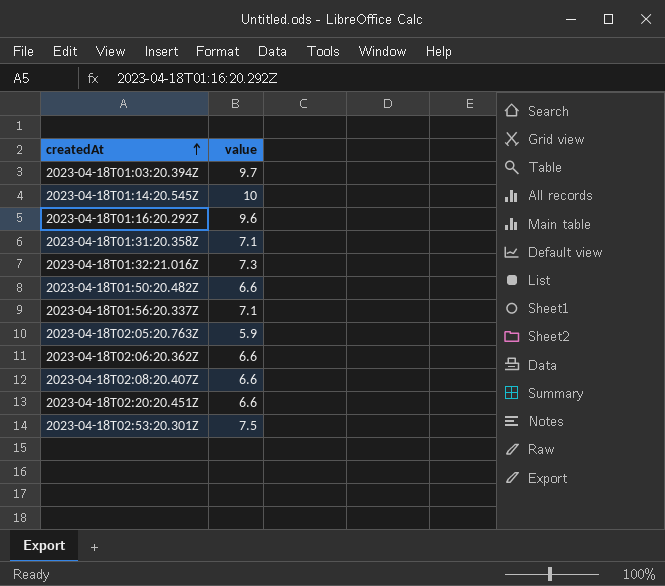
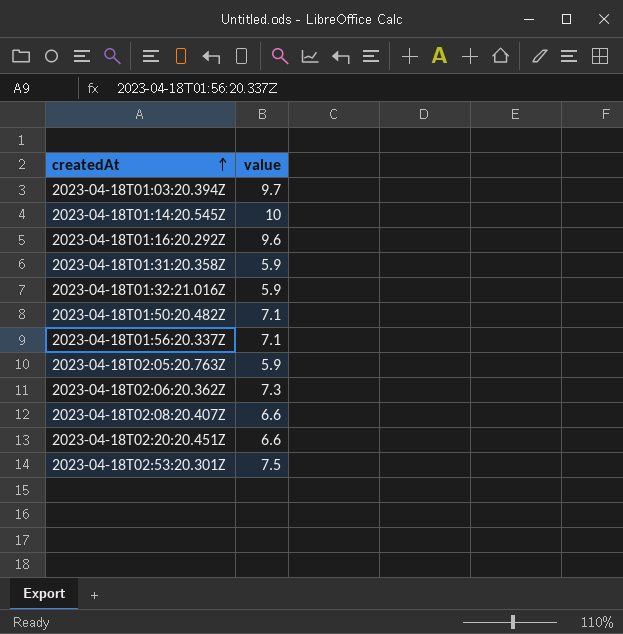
2023-04-18T01:31:20.358Z | value: 7.1 -> 5.9
2023-04-18T01:32:21.016Z | value: 7.3 -> 5.9
2023-04-18T01:50:20.482Z | value: 6.6 -> 7.1
2023-04-18T02:06:20.362Z | value: 6.6 -> 7.3

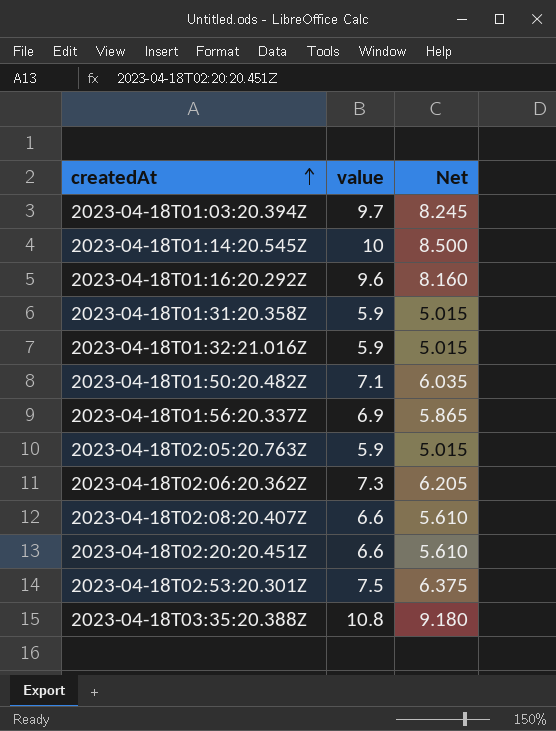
column Net | formula: none -> [value] * 0.85
2023-04-18T01:56:20.337Z | value: 7.1 -> 6.9
row 2023-04-18T03:35:20.388Z: none -> 10.8 | 9.180

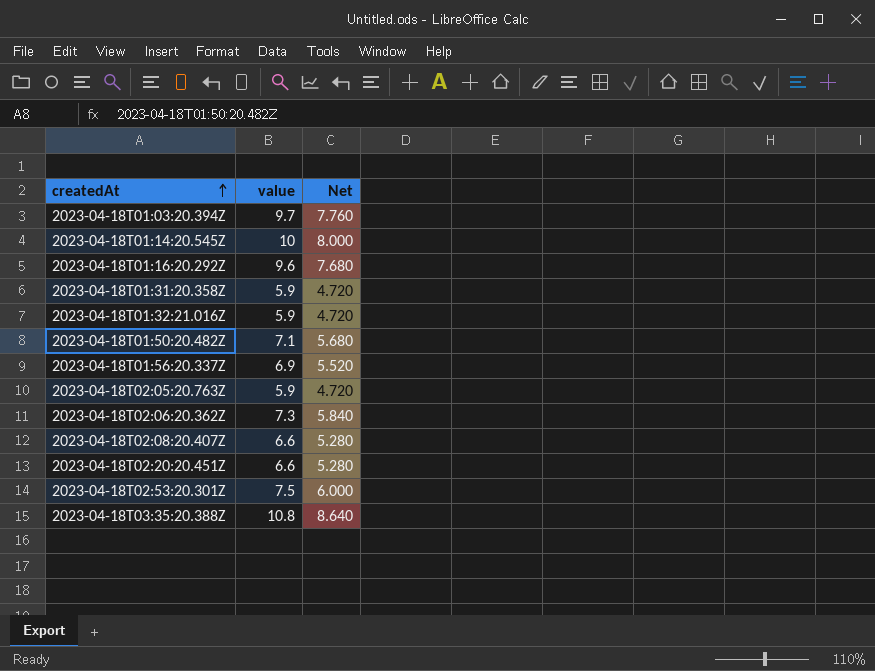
column Net | formula: [value] * 0.85 -> [value] * 0.8

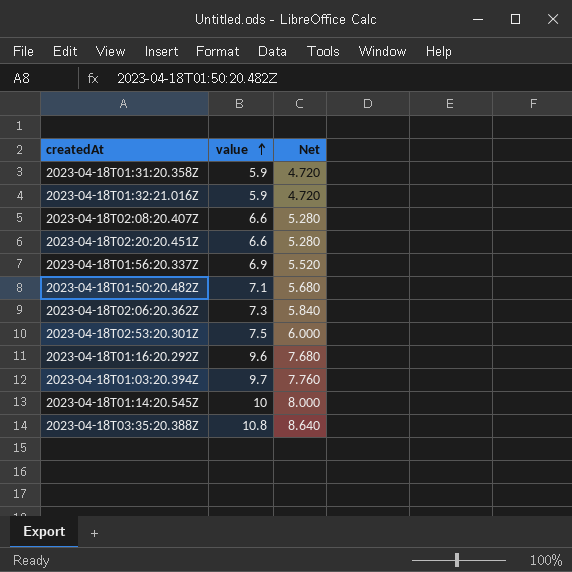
row order: createdAt ascending -> value ascending
row 2023-04-18T02:05:20.763Z: 5.9 | 4.720 -> none

